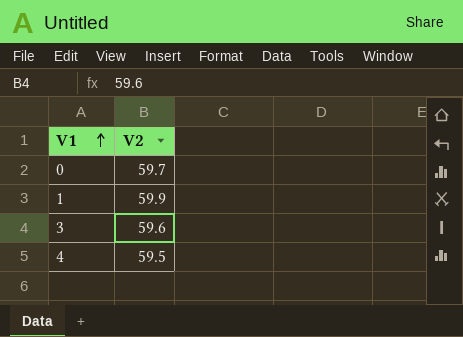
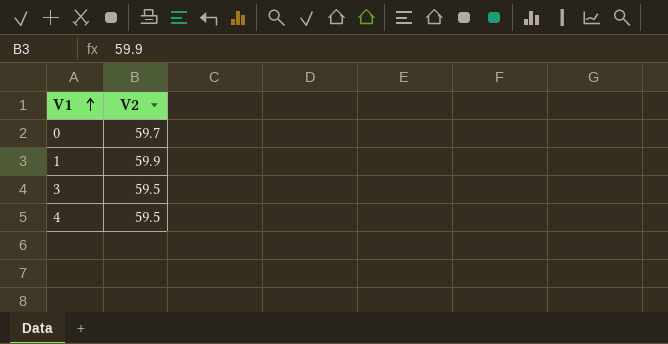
3 | V2: 59.6 -> 59.5

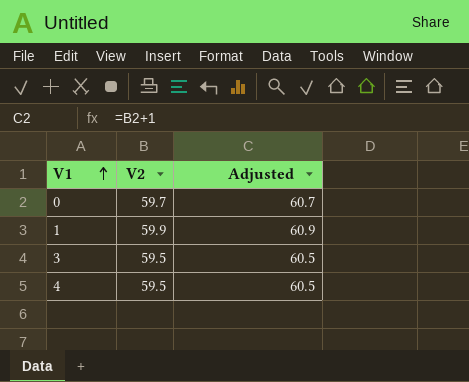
column Adjusted | formula: none -> [V2] + 1

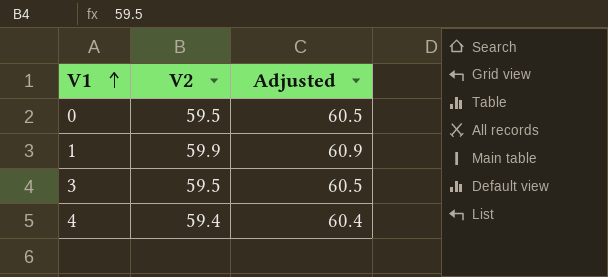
0 | V2: 59.7 -> 59.5
0 | Adjusted: 60.7 -> 60.5
4 | V2: 59.5 -> 59.4
4 | Adjusted: 60.5 -> 60.4

